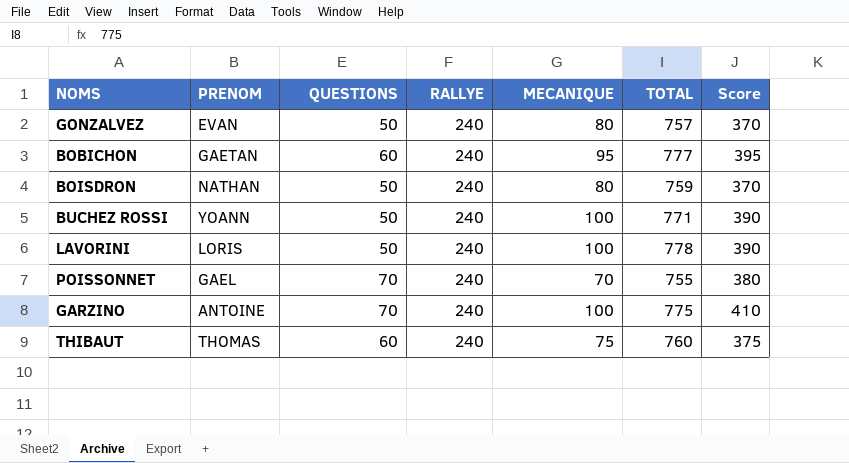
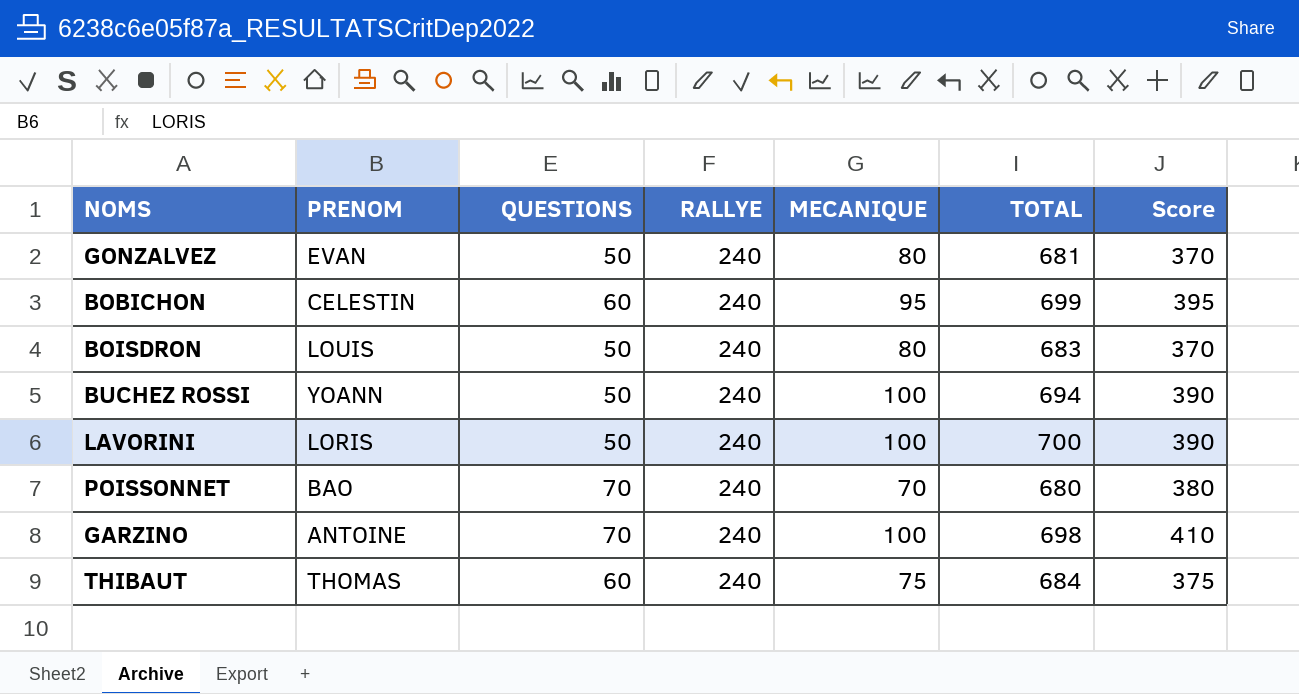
GONZALVEZ | TOTAL: 757 -> 681
BOBICHON | PRENOM: GAETAN -> CELESTIN
BOBICHON | TOTAL: 777 -> 699
BOISDRON | PRENOM: NATHAN -> LOUIS
BOISDRON | TOTAL: 759 -> 683
BUCHEZ ROSSI | TOTAL: 771 -> 694
LAVORINI | TOTAL: 778 -> 700
POISSONNET | PRENOM: GAEL -> BAO
POISSONNET | TOTAL: 755 -> 680
GARZINO | TOTAL: 775 -> 698
THIBAUT | TOTAL: 760 -> 684

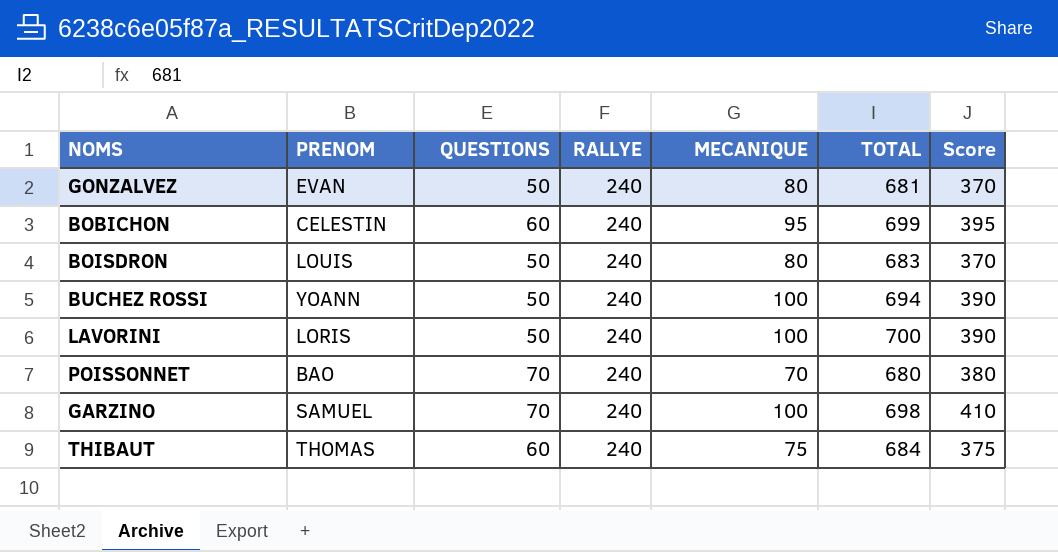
GARZINO | PRENOM: ANTOINE -> SAMUEL

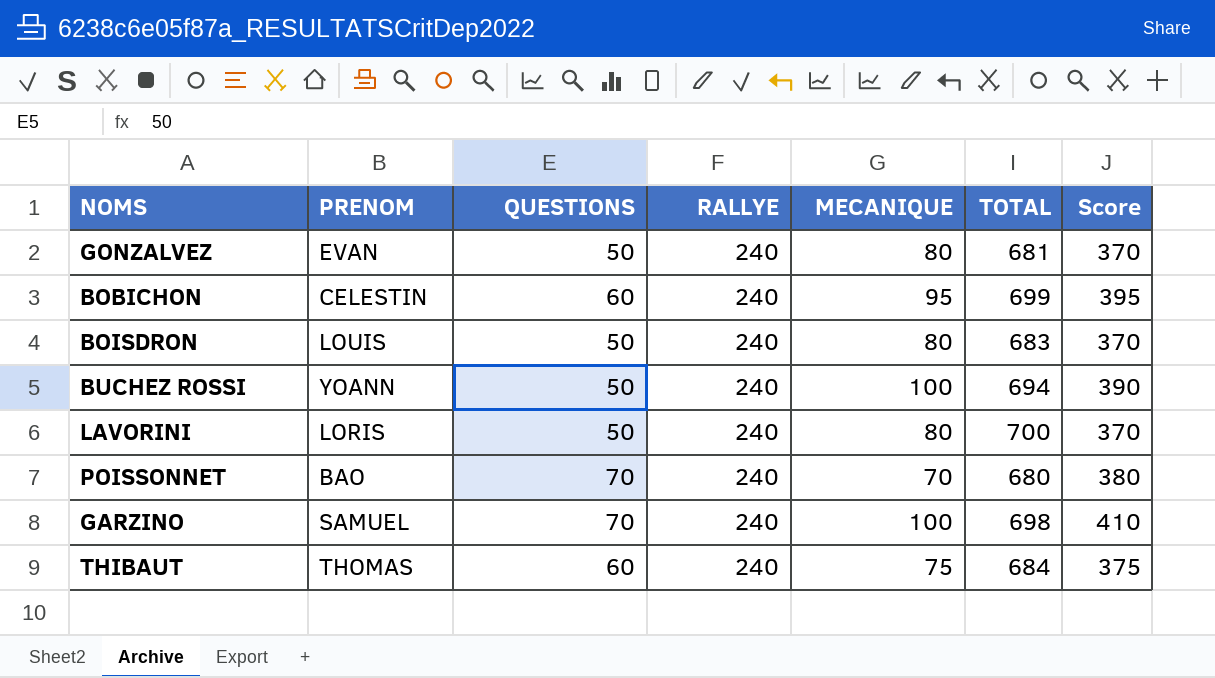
LAVORINI | MECANIQUE: 100 -> 80
LAVORINI | Score: 390 -> 370

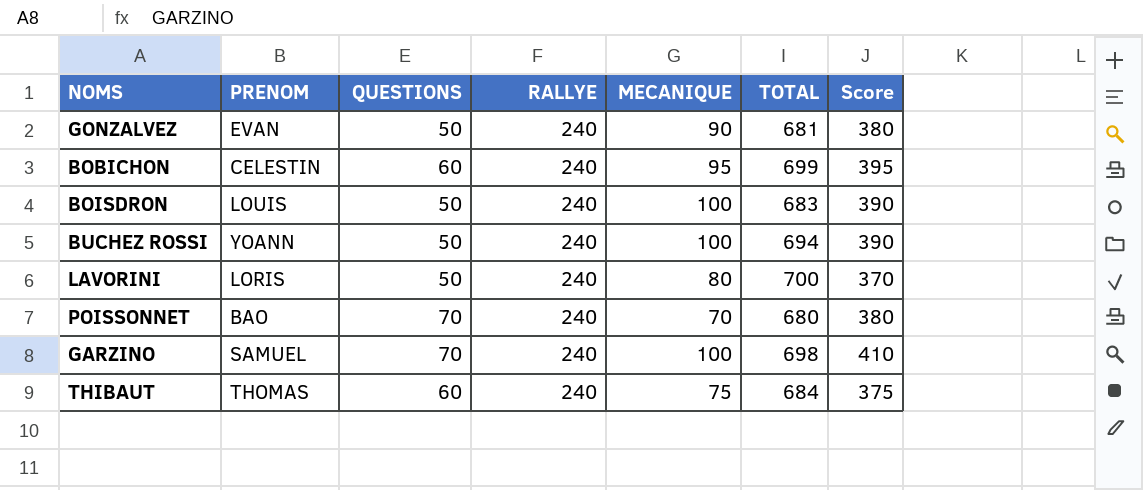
GONZALVEZ | MECANIQUE: 80 -> 90
GONZALVEZ | Score: 370 -> 380
BOISDRON | MECANIQUE: 80 -> 100
BOISDRON | Score: 370 -> 390

